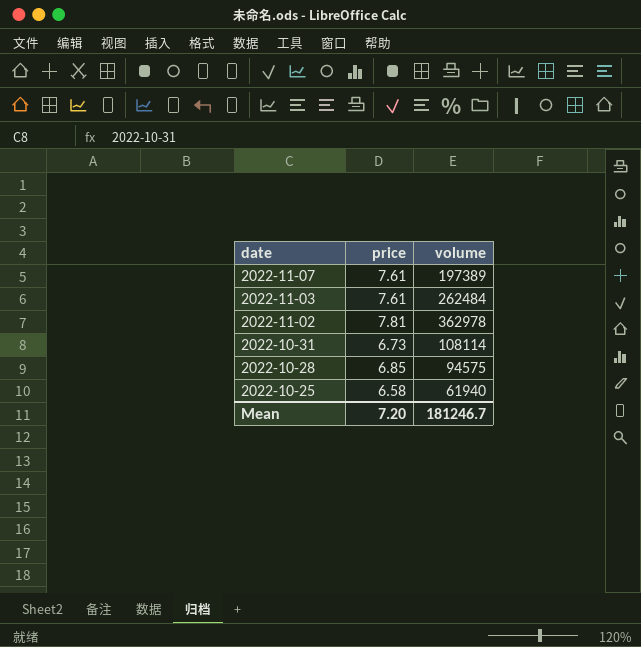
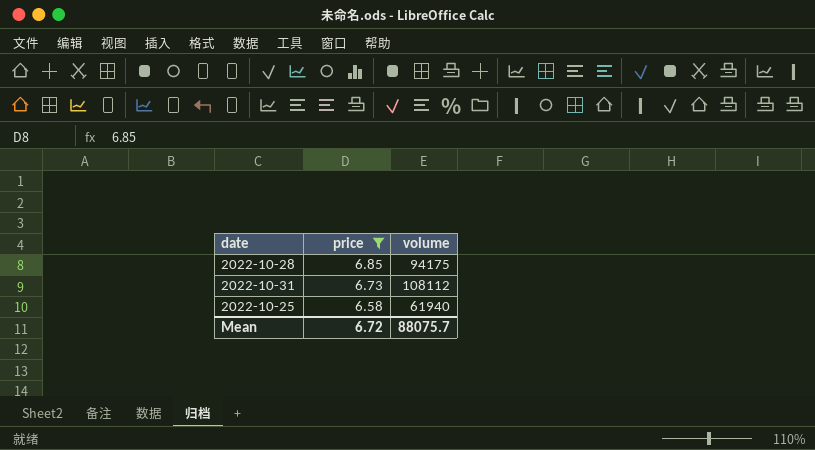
filter: none -> price <= 6.85
row order: date descending -> price descending
2022-10-28 | volume: 94575 -> 94175
2022-10-31 | volume: 108114 -> 108112
Mean | price: 7.20 -> 6.72
Mean | volume: 181246.7 -> 88075.7

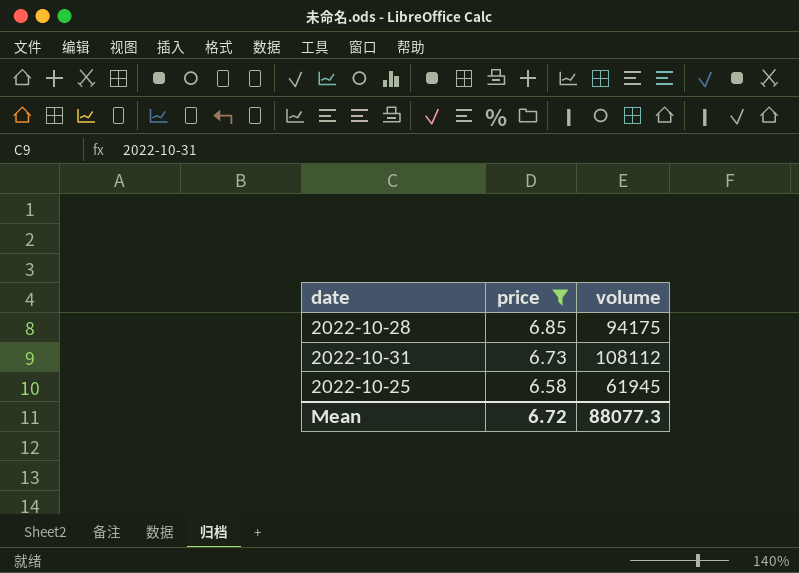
2022-10-25 | volume: 61940 -> 61945
Mean | volume: 88075.7 -> 88077.3

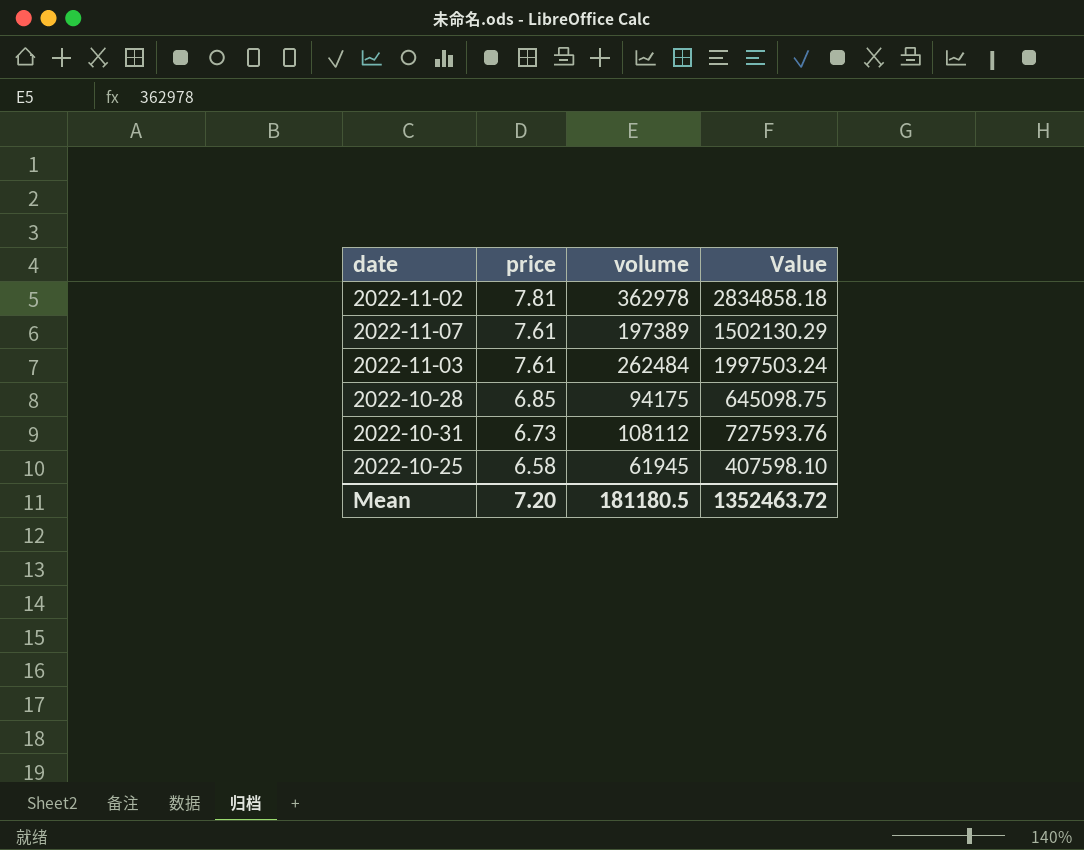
filter: price <= 6.85 -> none
column Value | formula: none -> [price] * [volume]
Mean | price: 6.72 -> 7.20
Mean | volume: 88077.3 -> 181180.5

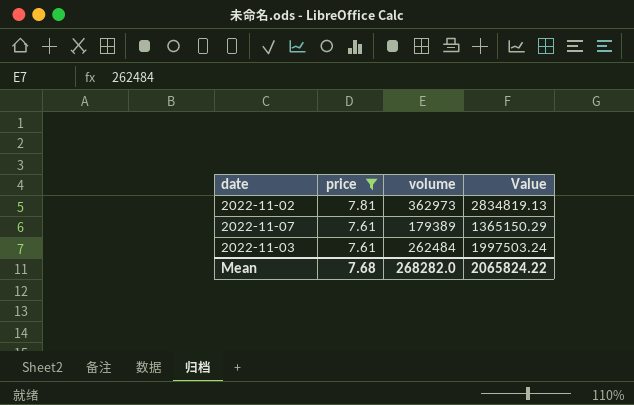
filter: none -> price >= 7.61
2022-11-02 | volume: 362978 -> 362973
2022-11-02 | Value: 2834858.18 -> 2834819.13
2022-11-07 | volume: 197389 -> 179389
2022-11-07 | Value: 1502130.29 -> 1365150.29
Mean | price: 7.20 -> 7.68
Mean | volume: 181180.5 -> 268282.0
Mean | Value: 1352463.72 -> 2065824.22

